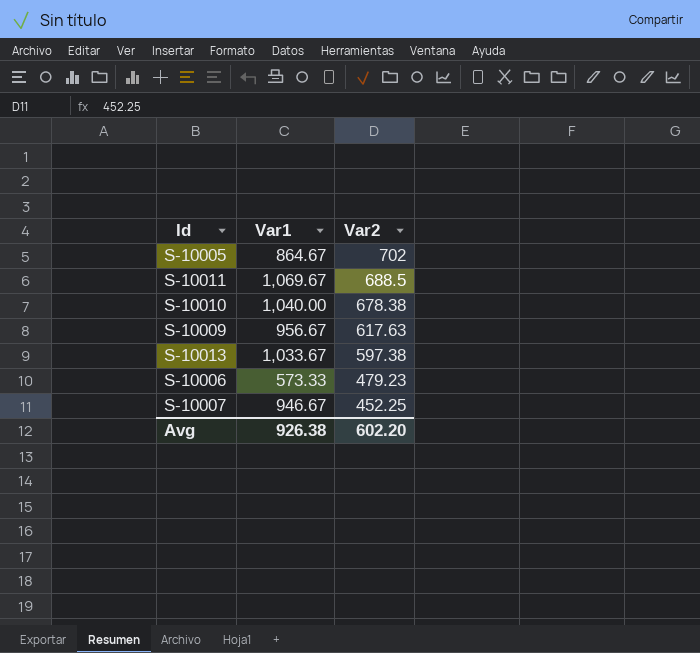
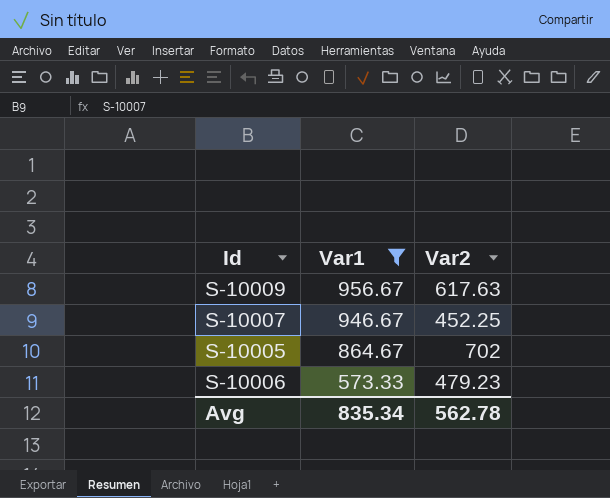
filter: none -> Var1 <= 956.67
row order: Var2 descending -> Var1 descending
Avg | Var1: 926.38 -> 835.34
Avg | Var2: 602.20 -> 562.78

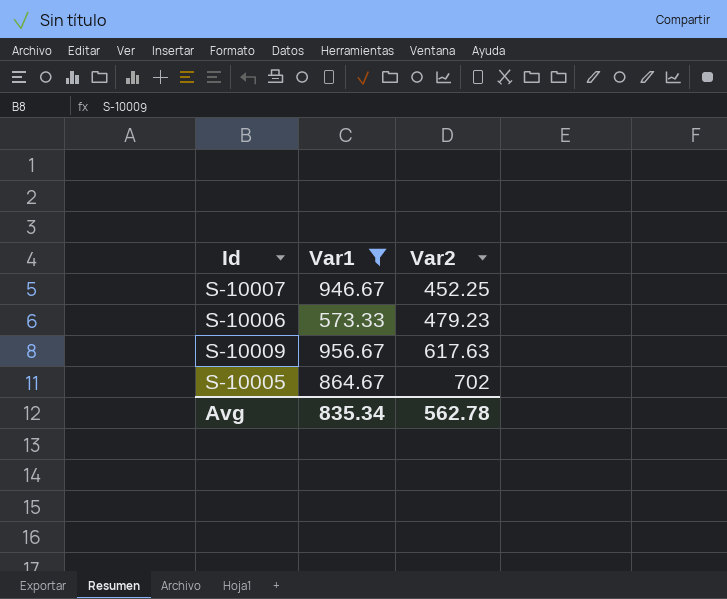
row order: Var1 descending -> Var2 ascending

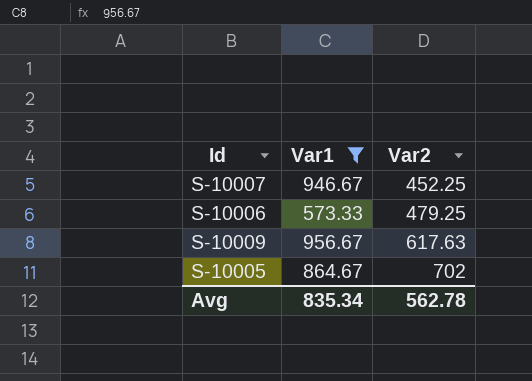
S-10006 | Var2: 479.23 -> 479.25

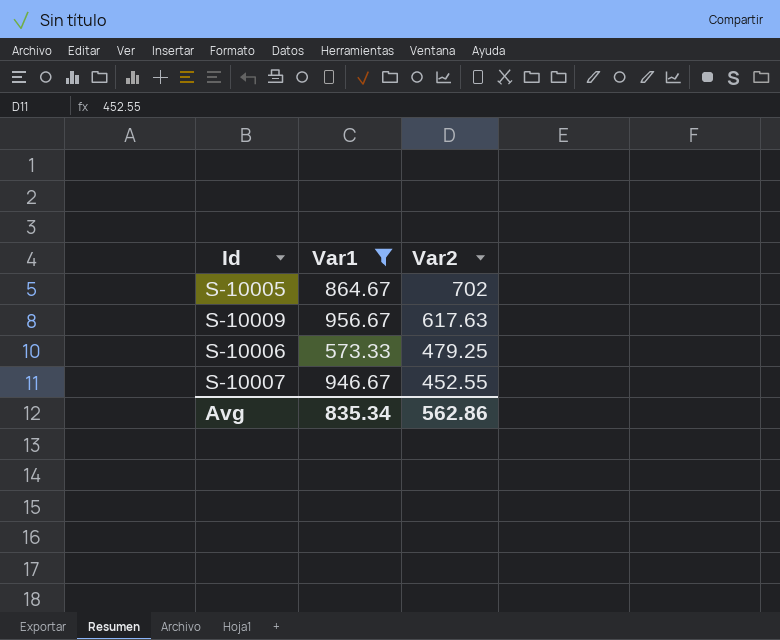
row order: Var2 ascending -> Var2 descending
S-10007 | Var2: 452.25 -> 452.55
Avg | Var2: 562.78 -> 562.86

